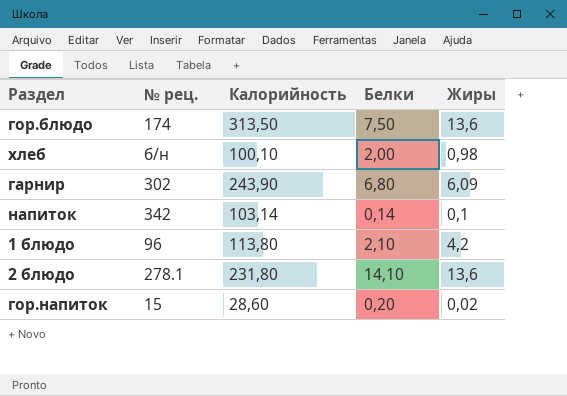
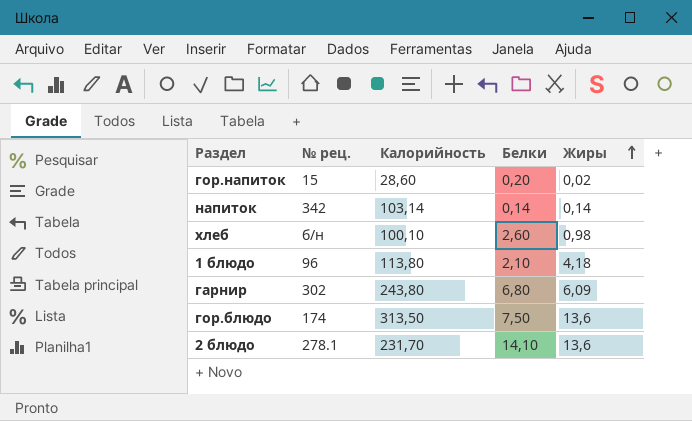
row order: none -> Жиры ascending
напиток | Жиры: 0,1 -> 0,14
хлеб | Белки: 2,00 -> 2,60
1 блюдо | Жиры: 4,2 -> 4,18
гарнир | Калорийность: 243,90 -> 243,80
2 блюдо | Калорийность: 231,80 -> 231,70

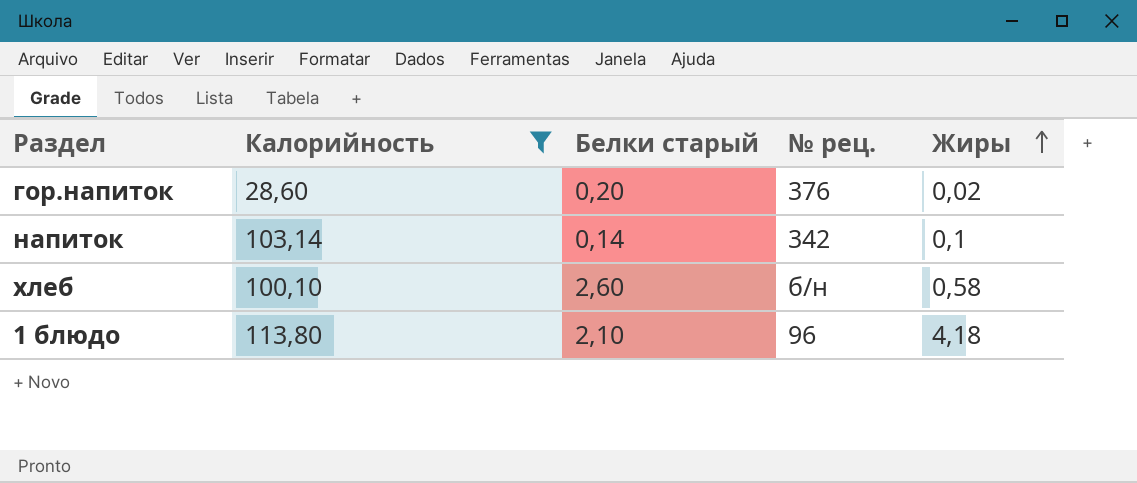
filter: none -> Калорийность <= 113,80
column name: Белки -> Белки старый
column № рец. | position: 2 -> 4
гор.напиток | № рец.: 15 -> 376
напиток | Жиры: 0,14 -> 0,1
хлеб | Жиры: 0,98 -> 0,58

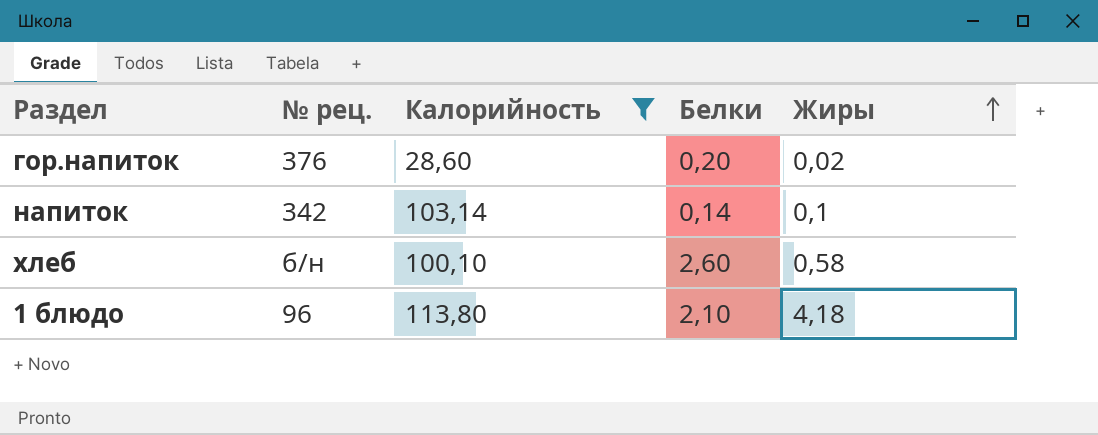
column № рец. | position: 4 -> 2
column name: Белки старый -> Белки

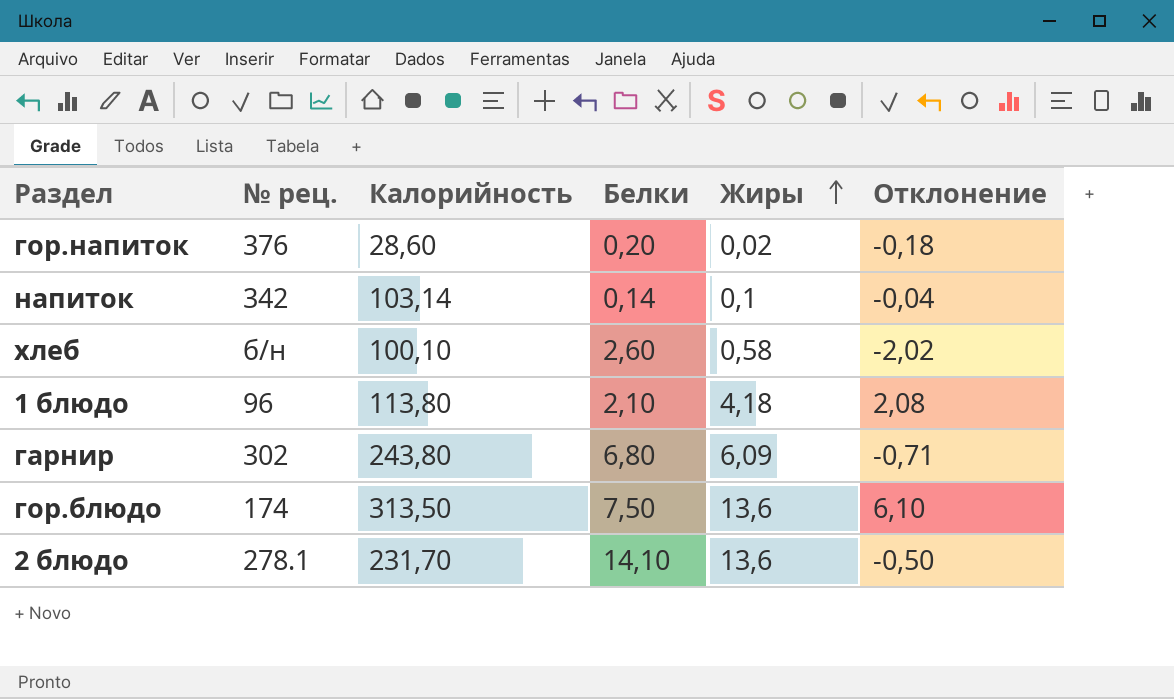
filter: Калорийность <= 113,80 -> none
column Отклонение | formula: none -> [Жиры] - [Белки]

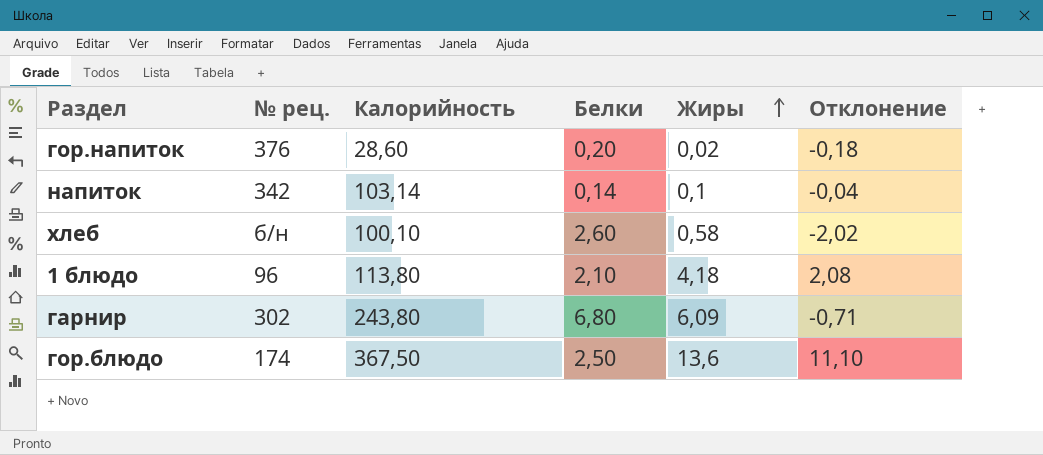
row 2 блюдо: 278.1 | 231,70 | 14,10 | 13,6 | -0,50 -> none
гор.блюдо | Калорийность: 313,50 -> 367,50
гор.блюдо | Белки: 7,50 -> 2,50
гор.блюдо | Отклонение: 6,10 -> 11,10

